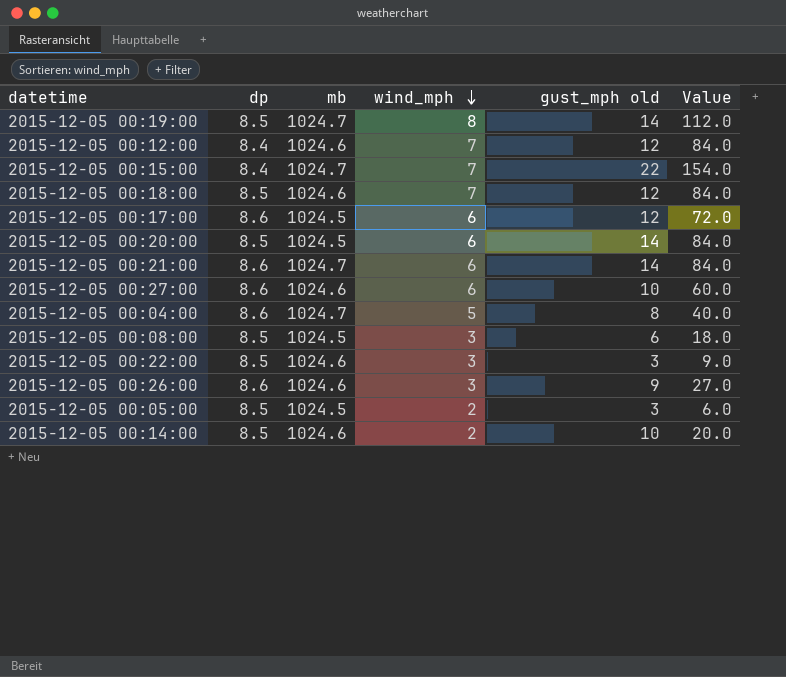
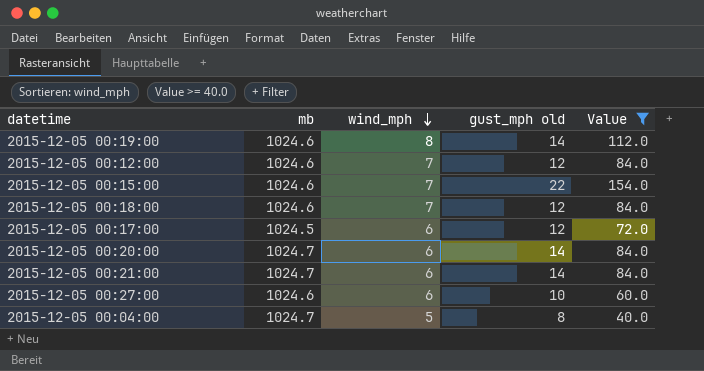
filter: none -> Value >= 40.0
column dp | position: 2 -> none
2015-12-05 00:19:00 | mb: 1024.7 -> 1024.6
2015-12-05 00:15:00 | mb: 1024.7 -> 1024.6
2015-12-05 00:20:00 | mb: 1024.5 -> 1024.7

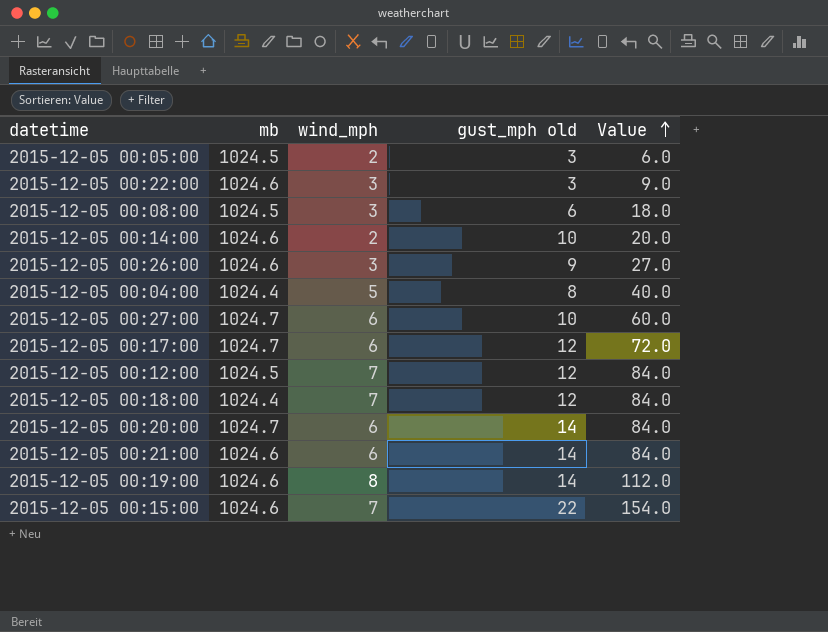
filter: Value >= 40.0 -> none
row order: wind_mph descending -> Value ascending
2015-12-05 00:04:00 | mb: 1024.7 -> 1024.4
2015-12-05 00:27:00 | mb: 1024.6 -> 1024.7
2015-12-05 00:17:00 | mb: 1024.5 -> 1024.7
2015-12-05 00:12:00 | mb: 1024.6 -> 1024.5
2015-12-05 00:18:00 | mb: 1024.6 -> 1024.4
2015-12-05 00:21:00 | mb: 1024.7 -> 1024.6

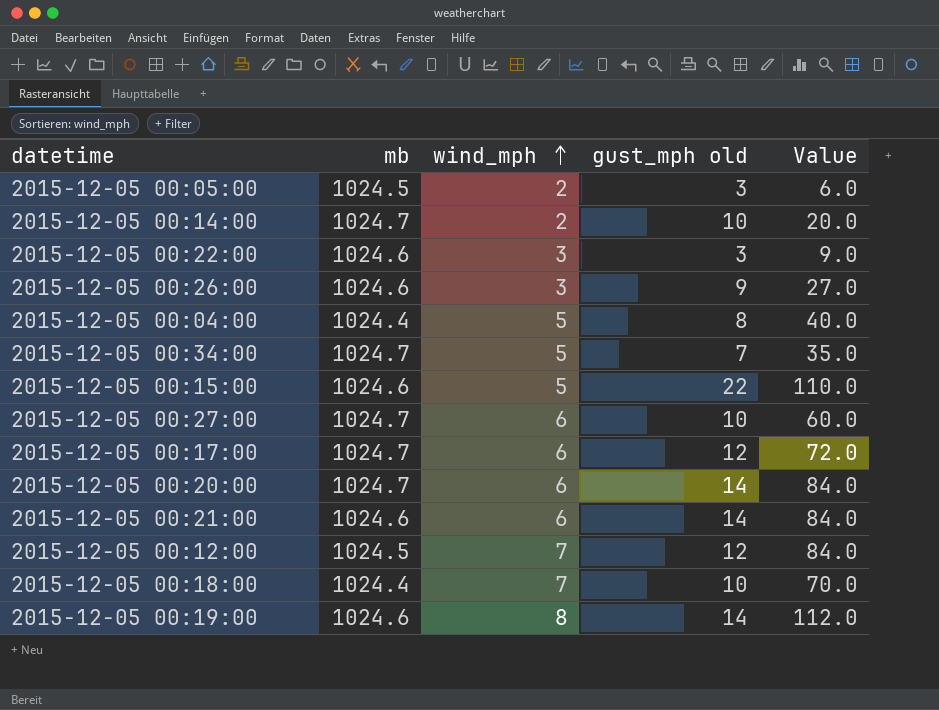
row order: Value ascending -> wind_mph ascending
row 2015-12-05 00:08:00: 1024.5 | 3 | 6 | 18.0 -> none
2015-12-05 00:14:00 | mb: 1024.6 -> 1024.7
row 2015-12-05 00:34:00: none -> 1024.7 | 5 | 7 | 35.0
2015-12-05 00:15:00 | wind_mph: 7 -> 5
2015-12-05 00:15:00 | Value: 154.0 -> 110.0
2015-12-05 00:18:00 | gust_mph old: 12 -> 10
2015-12-05 00:18:00 | Value: 84.0 -> 70.0

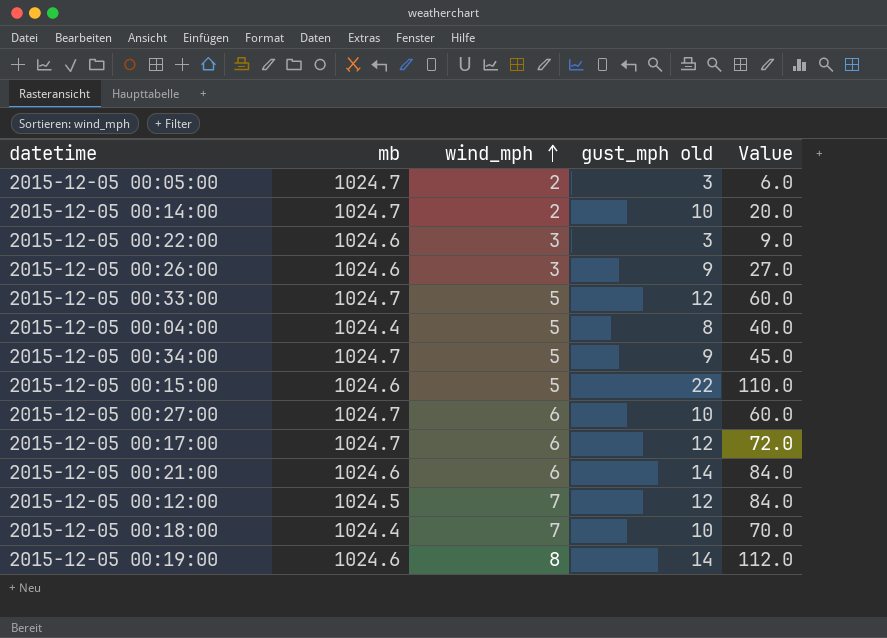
row 2015-12-05 00:20:00: 1024.7 | 6 | 14 | 84.0 -> none
2015-12-05 00:05:00 | mb: 1024.5 -> 1024.7
row 2015-12-05 00:33:00: none -> 1024.7 | 5 | 12 | 60.0
2015-12-05 00:34:00 | gust_mph old: 7 -> 9
2015-12-05 00:34:00 | Value: 35.0 -> 45.0

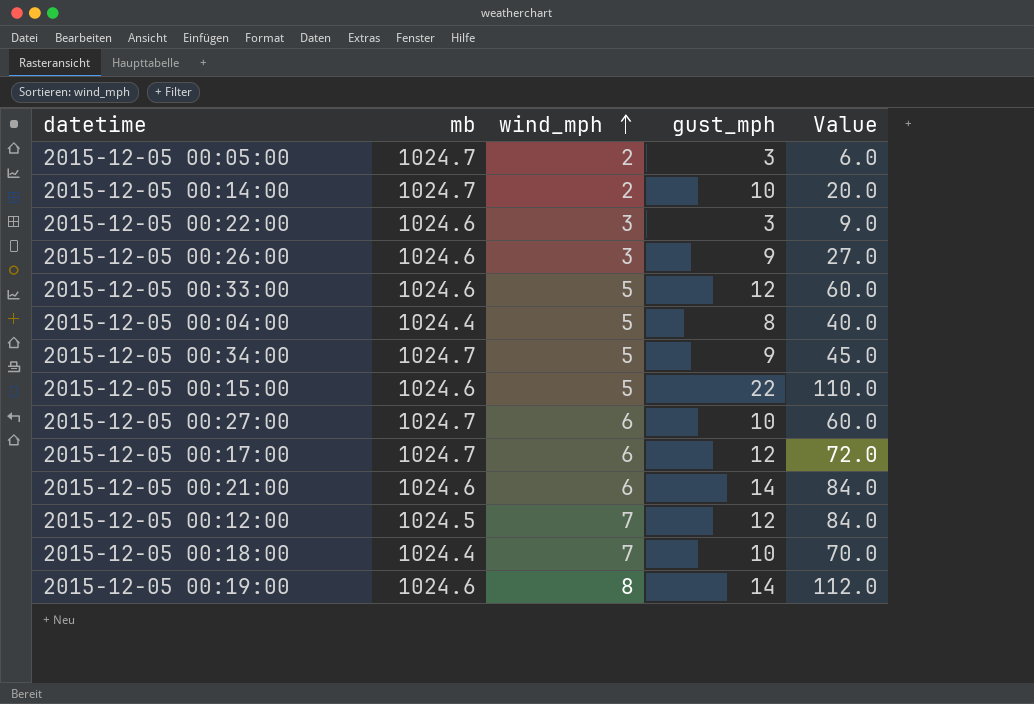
column name: gust_mph old -> gust_mph
2015-12-05 00:33:00 | mb: 1024.7 -> 1024.6

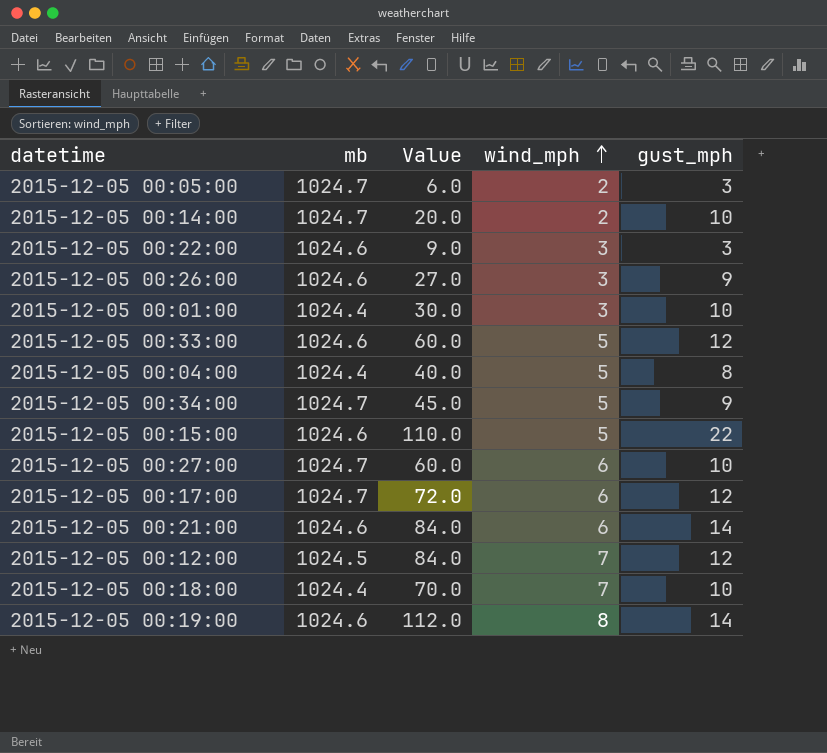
column Value | position: 5 -> 3
row 2015-12-05 00:01:00: none -> 1024.4 | 30.0 | 3 | 10

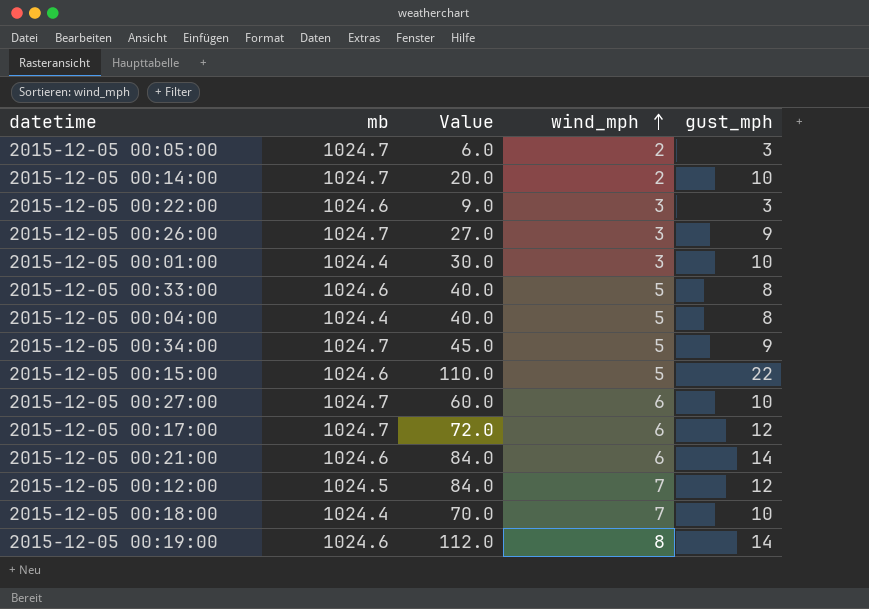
2015-12-05 00:26:00 | mb: 1024.6 -> 1024.7
2015-12-05 00:33:00 | Value: 60.0 -> 40.0
2015-12-05 00:33:00 | gust_mph: 12 -> 8

